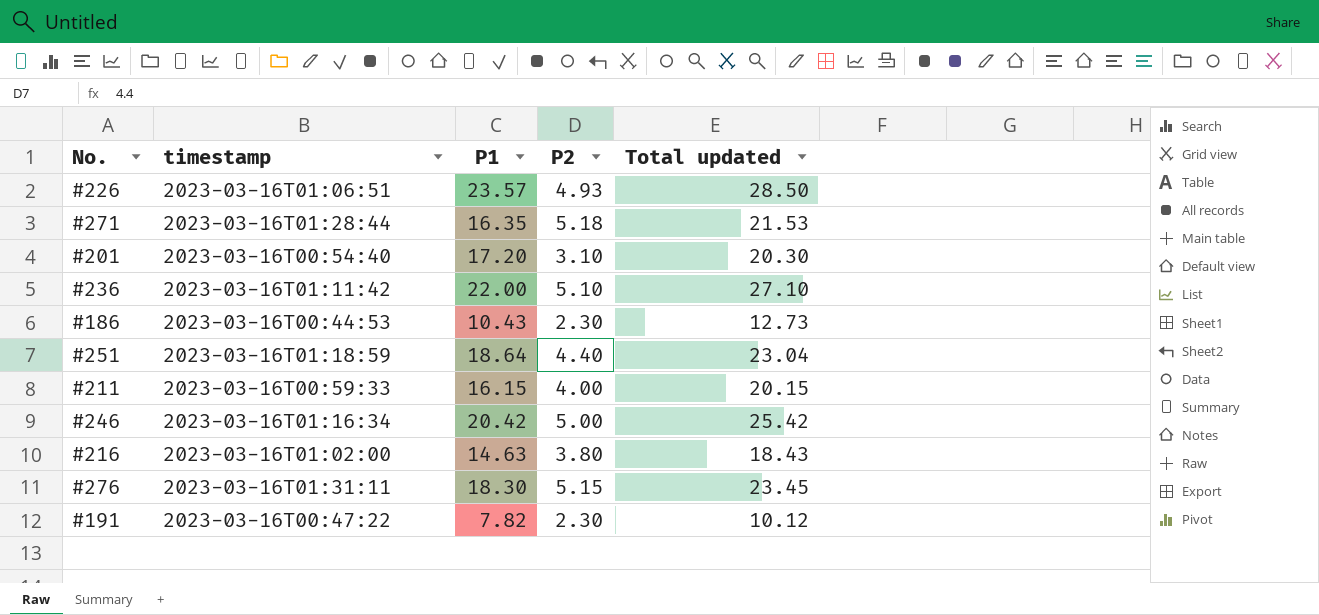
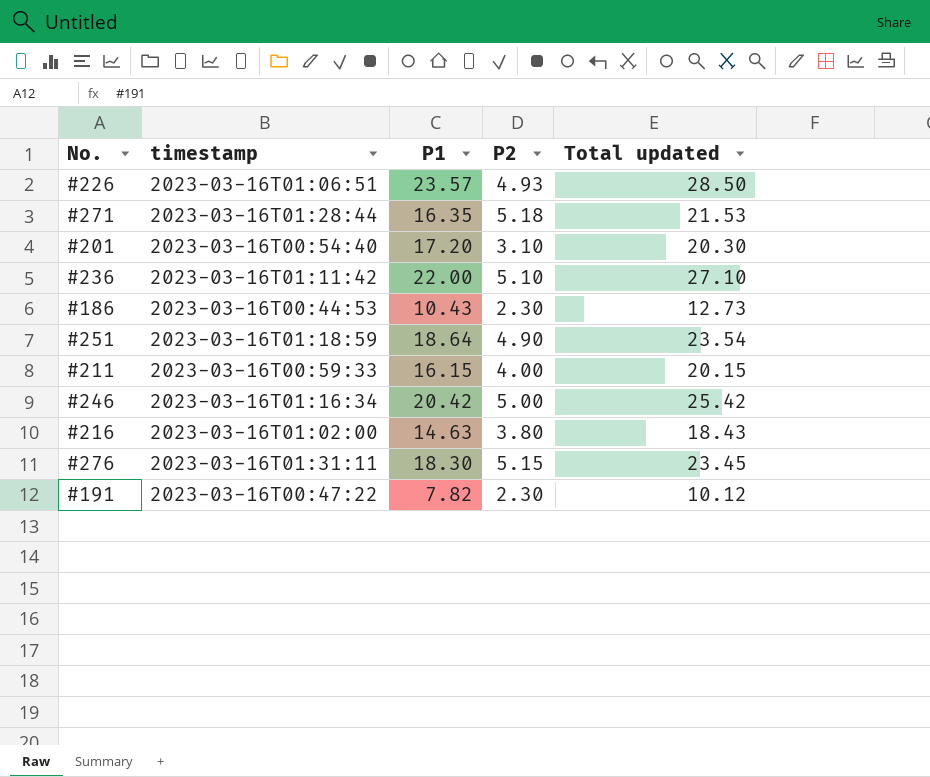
#251 | P2: 4.40 -> 4.90
#251 | Total updated: 23.04 -> 23.54

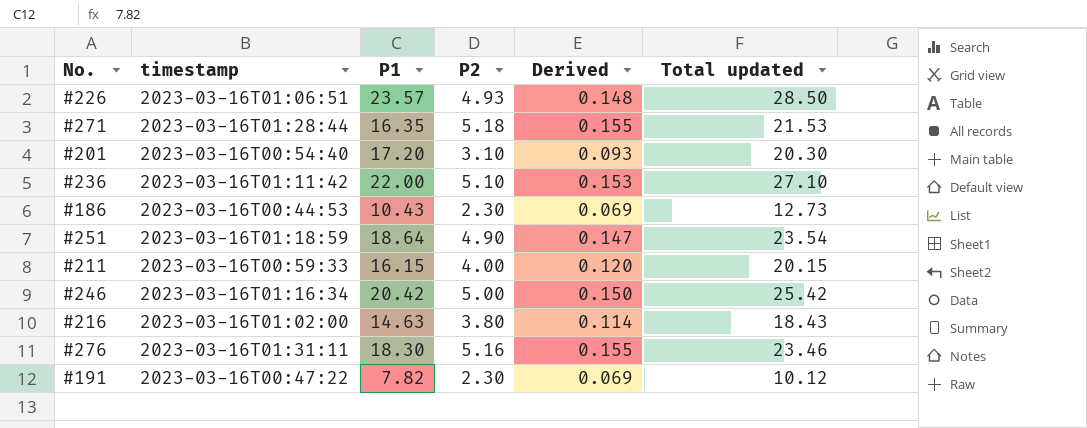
column Derived | formula: none -> [P2] * 0.03
#276 | P2: 5.15 -> 5.16
#276 | Total updated: 23.45 -> 23.46

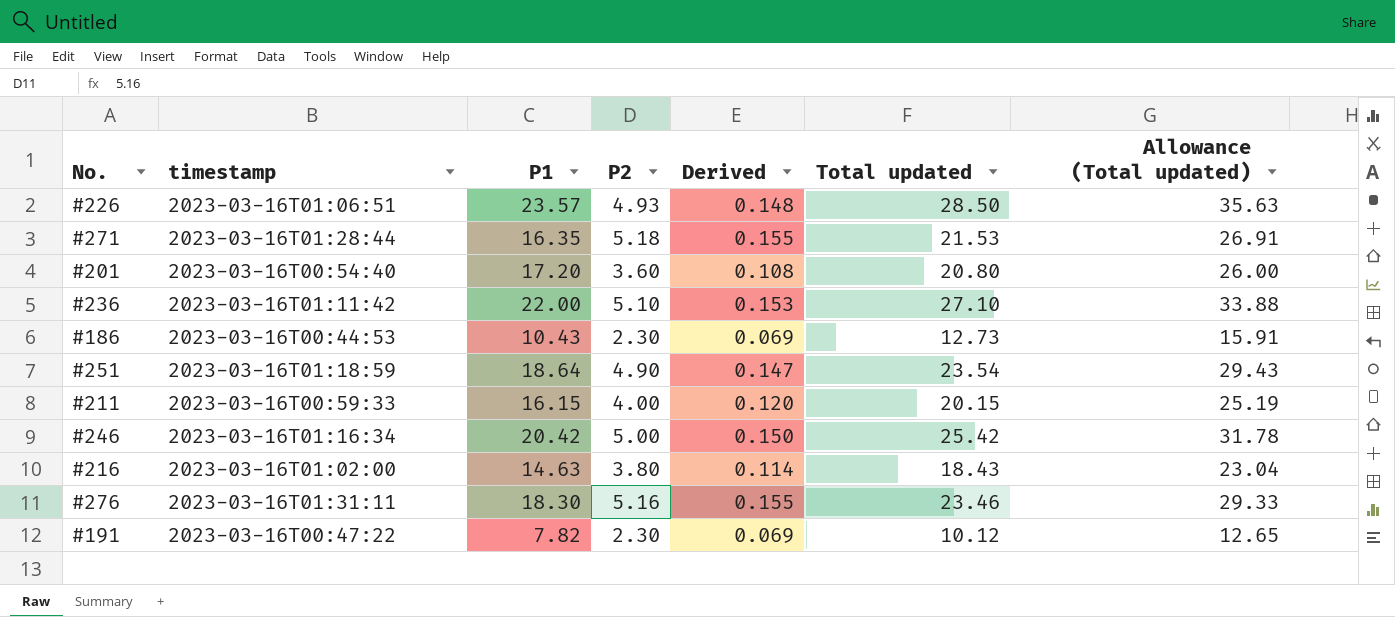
column Allowance (Total updated) | formula: none -> [Total updated] * 1.25
#201 | P2: 3.10 -> 3.60
#201 | Derived: 0.093 -> 0.108
#201 | Total updated: 20.30 -> 20.80

